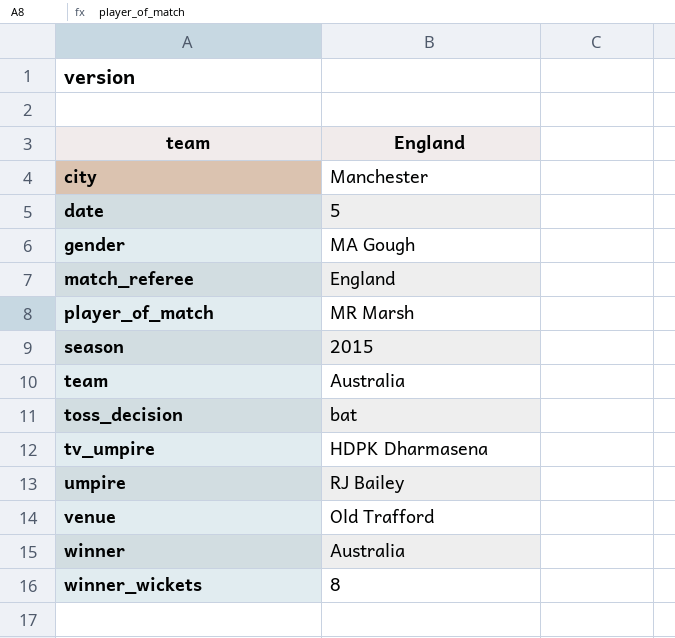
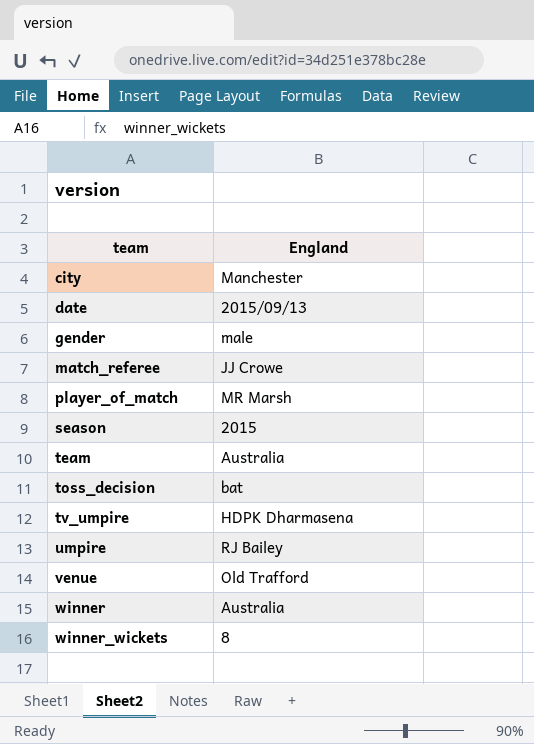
date | England: 5 -> 2015/09/13
gender | England: MA Gough -> male
match_referee | England: England -> JJ Crowe

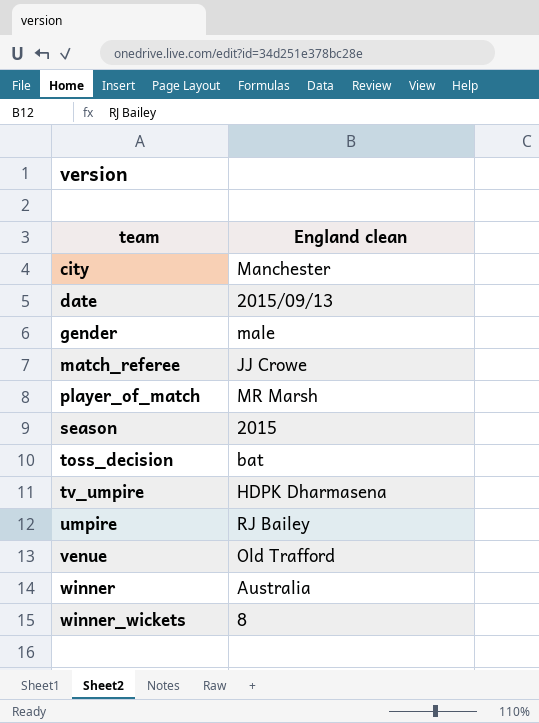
column name: England -> England clean
row team: Australia -> none

